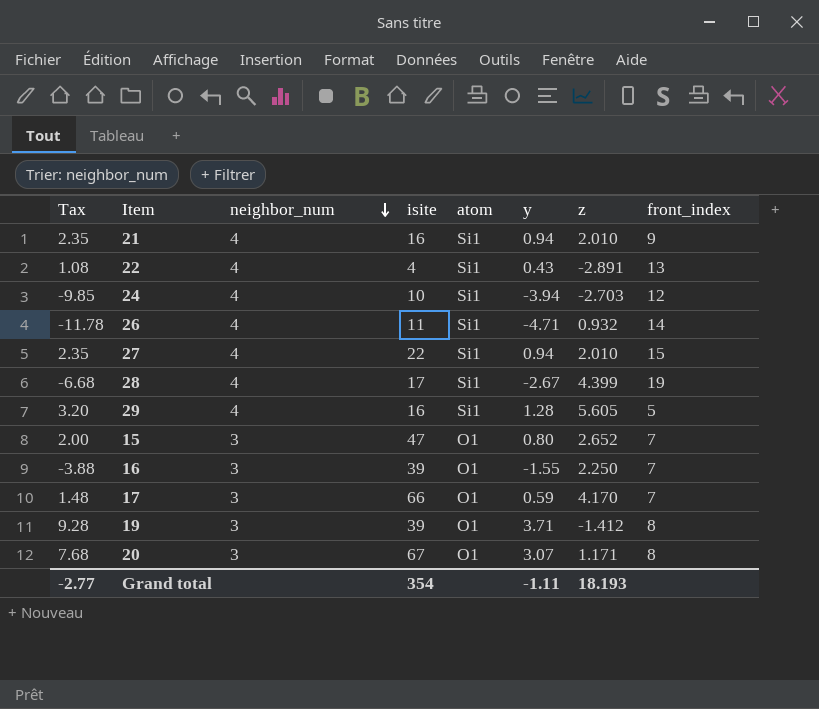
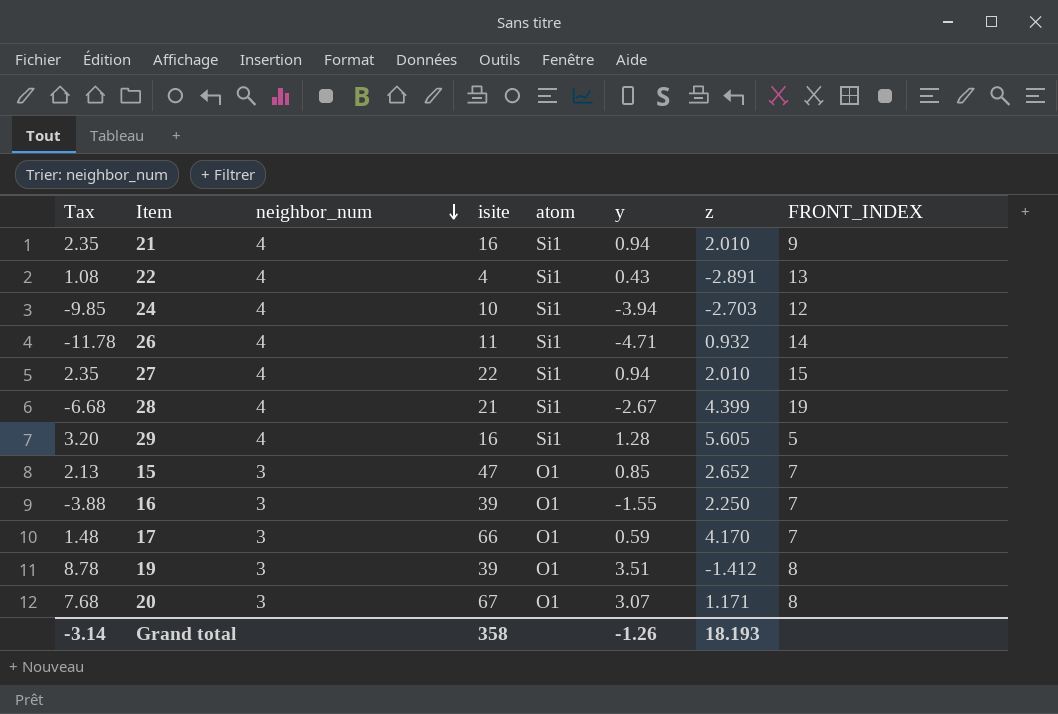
column name: front_index -> FRONT_INDEX
28 | isite: 17 -> 21
15 | Tax: 2.00 -> 2.13
15 | y: 0.80 -> 0.85
19 | Tax: 9.28 -> 8.78
19 | y: 3.71 -> 3.51
Grand total | Tax: -2.77 -> -3.14
Grand total | isite: 354 -> 358
Grand total | y: -1.11 -> -1.26

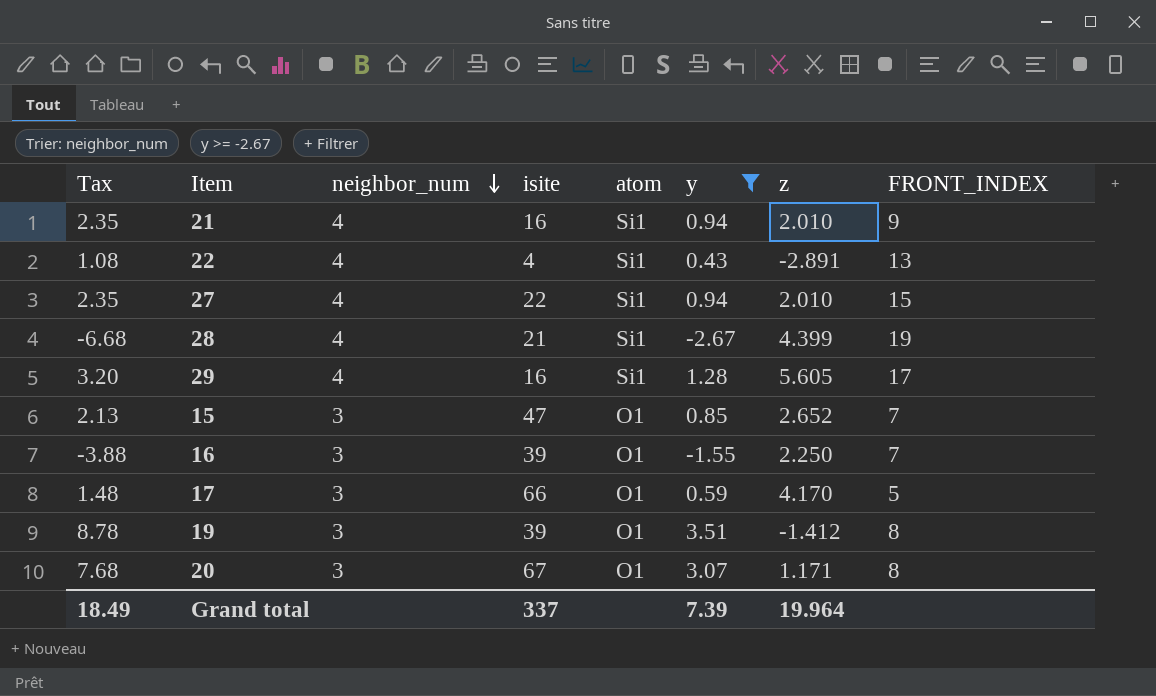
filter: none -> y >= -2.67
29 | FRONT_INDEX: 5 -> 17
17 | FRONT_INDEX: 7 -> 5
Grand total | Tax: -3.14 -> 18.49
Grand total | isite: 358 -> 337
Grand total | y: -1.26 -> 7.39
Grand total | z: 18.193 -> 19.964

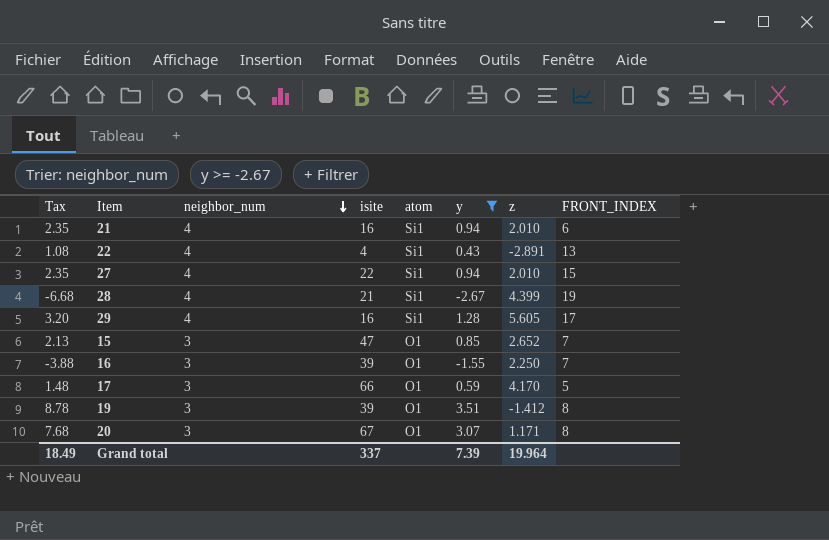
21 | FRONT_INDEX: 9 -> 6

